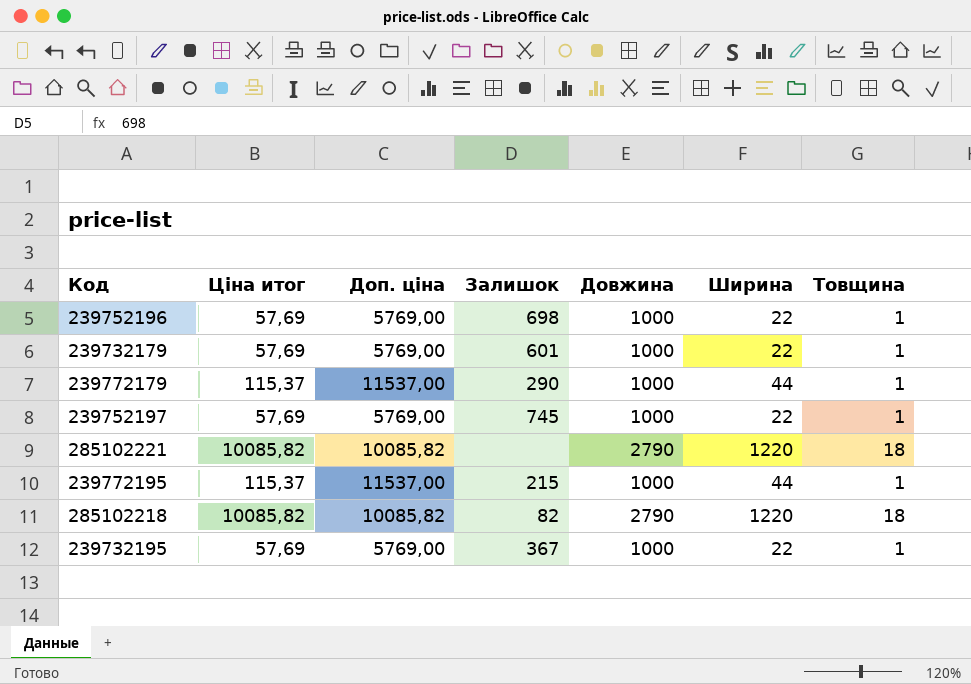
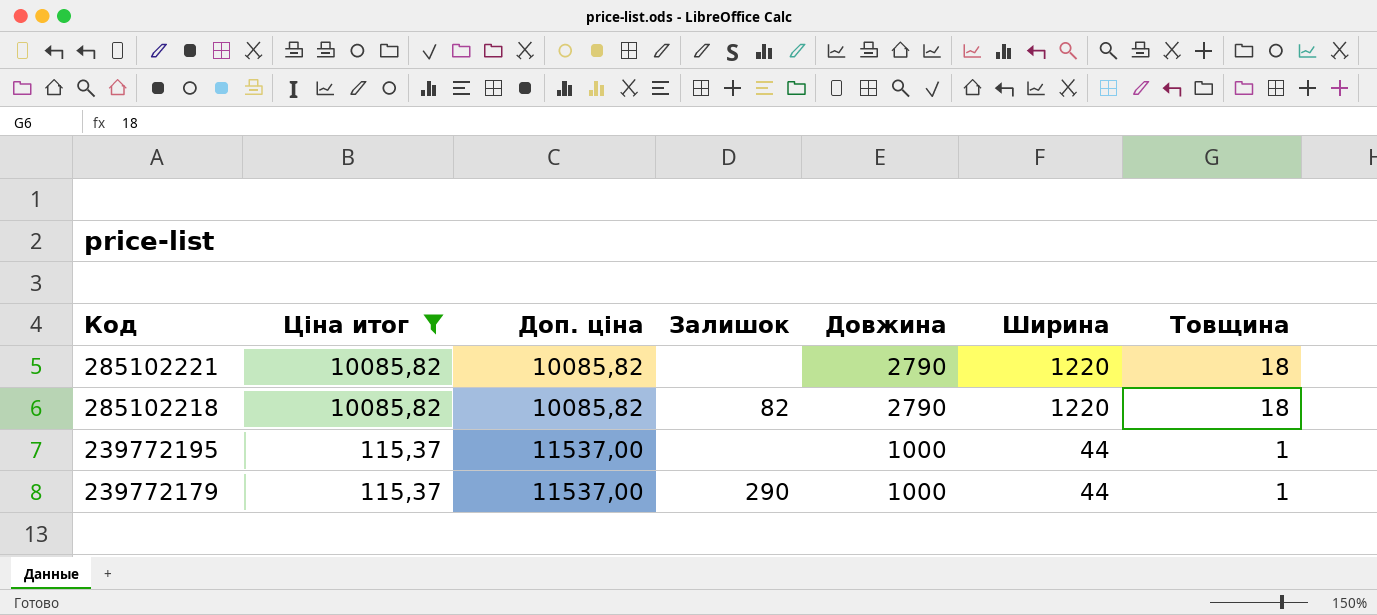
filter: none -> Ціна итог != 57,69
row order: none -> Код descending
239772195 | Залишок: 215 -> none

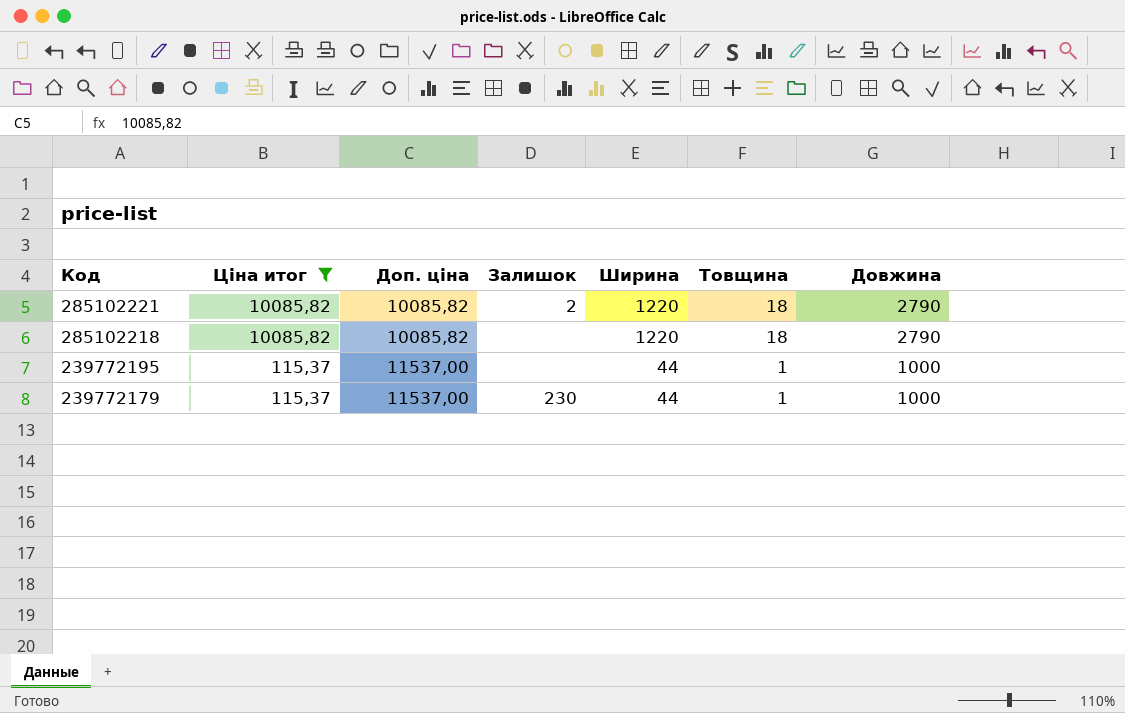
column Довжина | position: 5 -> 7
285102221 | Залишок: none -> 2
285102218 | Залишок: 82 -> none
239772179 | Залишок: 290 -> 230

